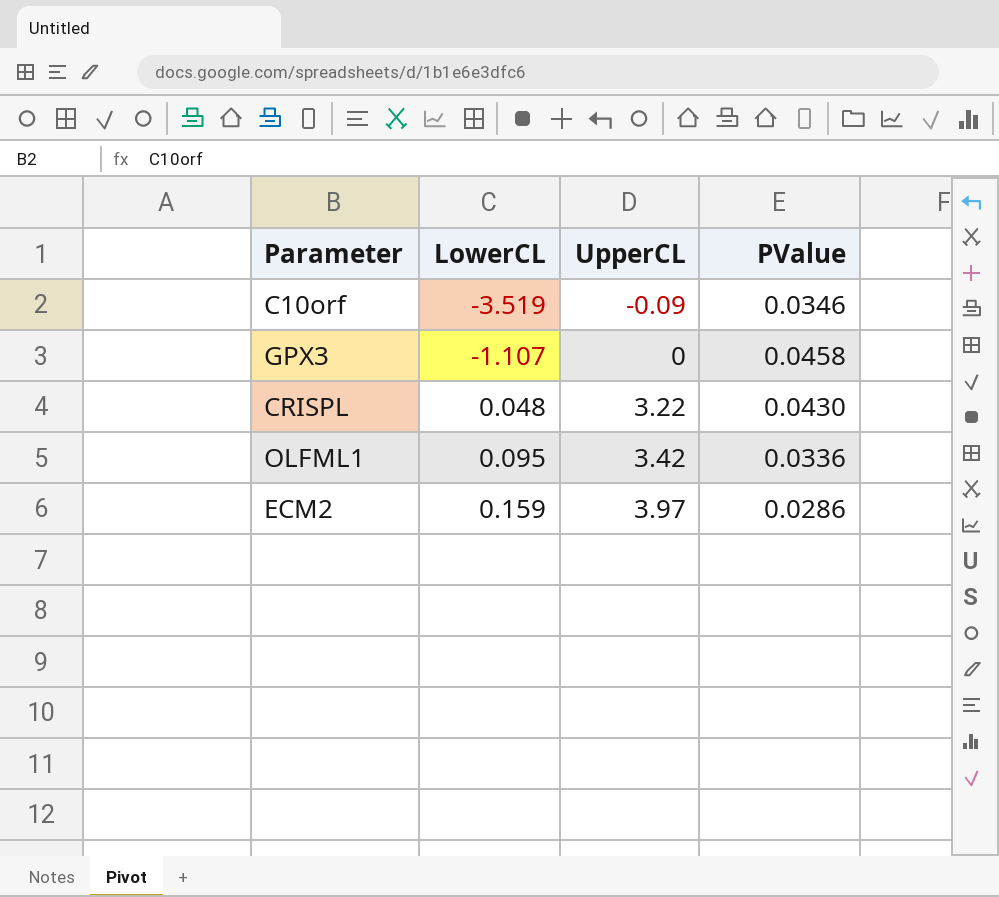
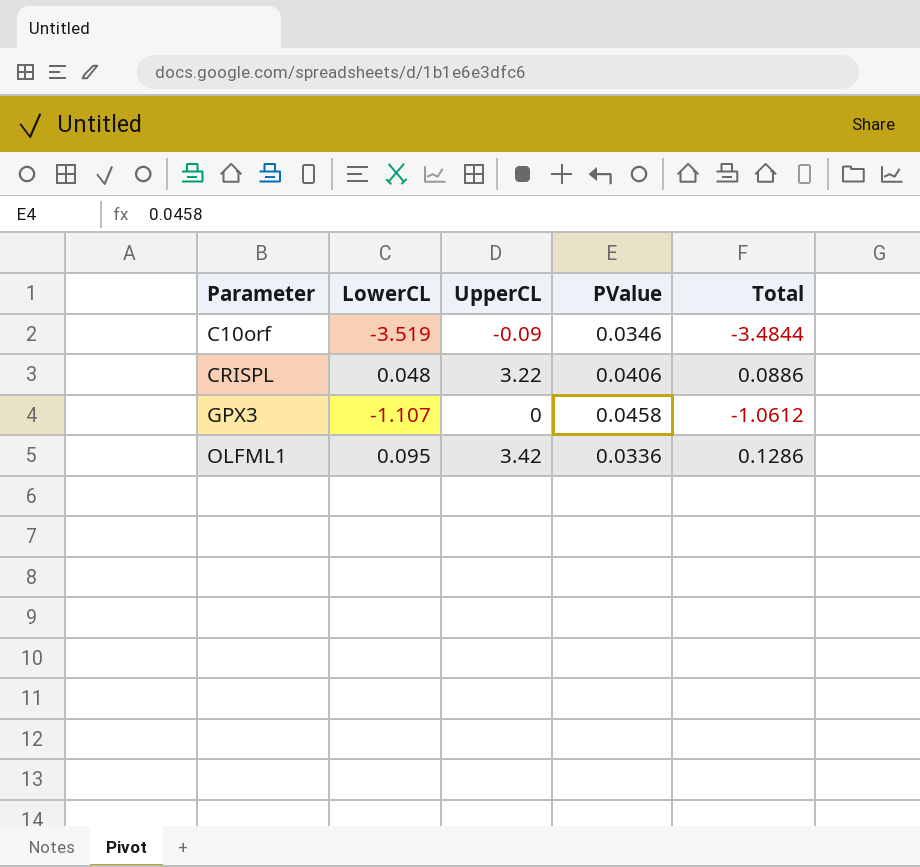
row order: LowerCL ascending -> Parameter ascending
column Total | formula: none -> [LowerCL] + [PValue]
row ECM2: 0.159 | 3.97 | 0.0286 -> none
CRISPL | PValue: 0.0430 -> 0.0406

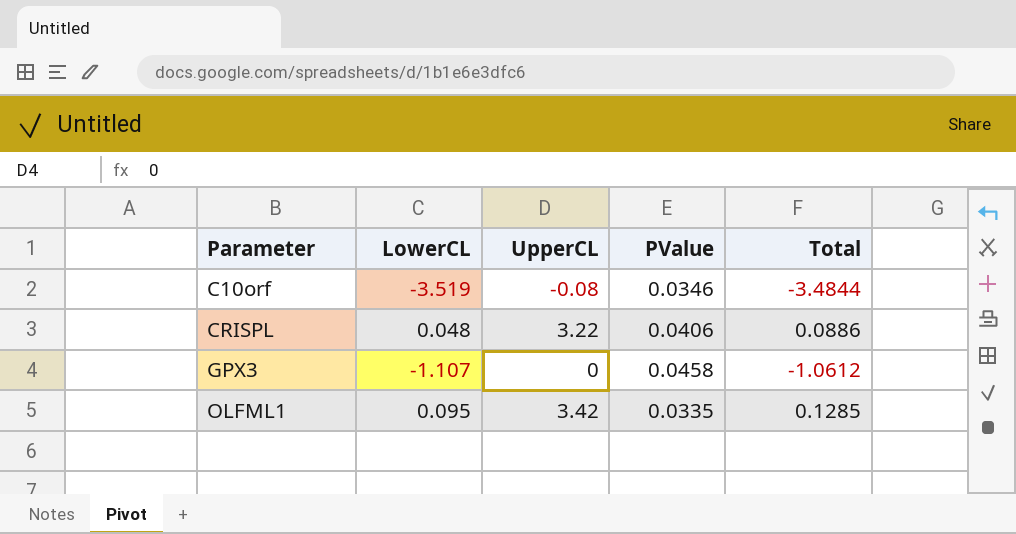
C10orf | UpperCL: -0.09 -> -0.08
OLFML1 | PValue: 0.0336 -> 0.0335
OLFML1 | Total: 0.1286 -> 0.1285

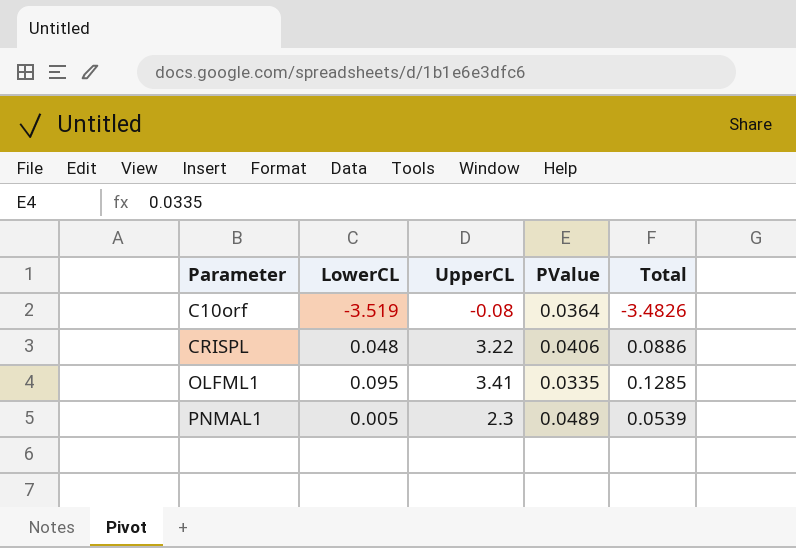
row GPX3: -1.107 | 0 | 0.0458 | -1.0612 -> none
C10orf | PValue: 0.0346 -> 0.0364
C10orf | Total: -3.4844 -> -3.4826
OLFML1 | UpperCL: 3.42 -> 3.41
row PNMAL1: none -> 0.005 | 2.3 | 0.0489 | 0.0539

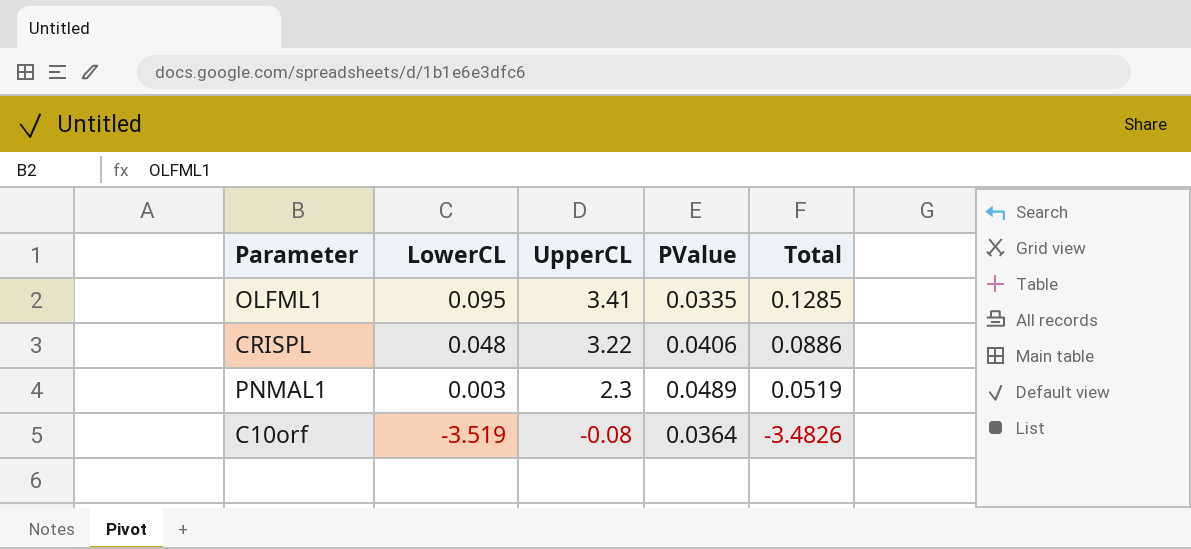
row order: Parameter ascending -> LowerCL descending
PNMAL1 | LowerCL: 0.005 -> 0.003
PNMAL1 | Total: 0.0539 -> 0.0519

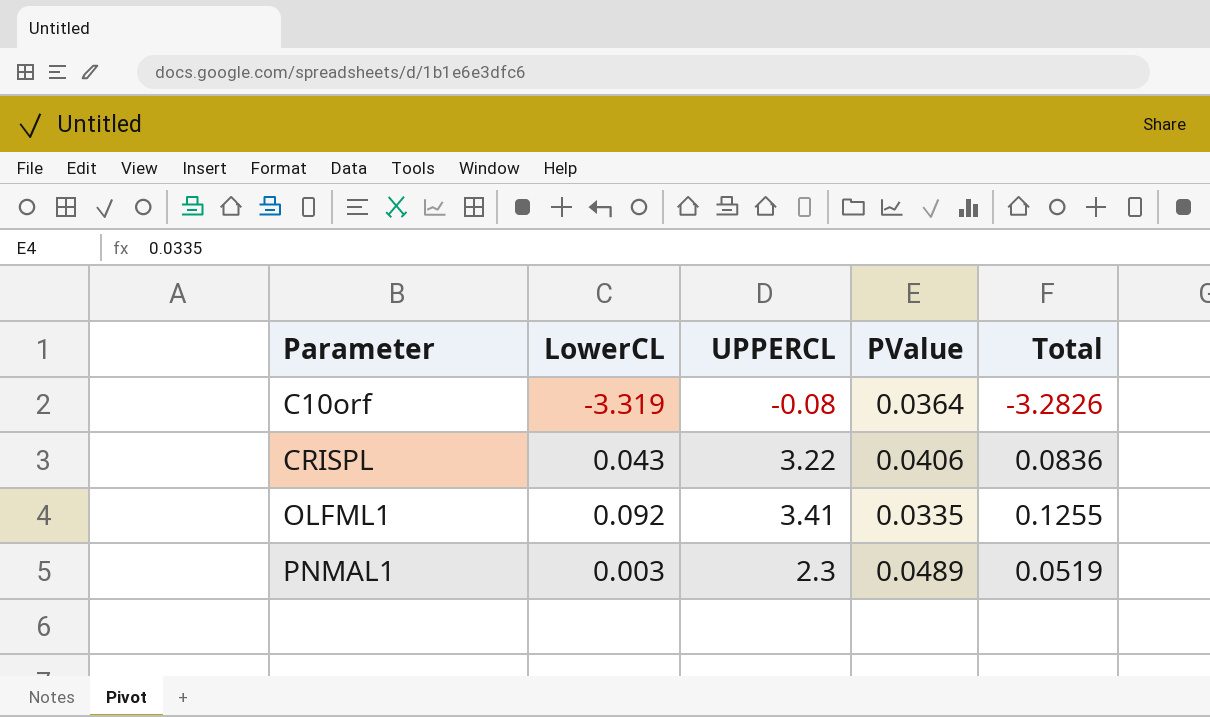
row order: LowerCL descending -> Parameter ascending
column name: UpperCL -> UPPERCL
C10orf | LowerCL: -3.519 -> -3.319
C10orf | Total: -3.4826 -> -3.2826
CRISPL | LowerCL: 0.048 -> 0.043
CRISPL | Total: 0.0886 -> 0.0836
OLFML1 | LowerCL: 0.095 -> 0.092
OLFML1 | Total: 0.1285 -> 0.1255

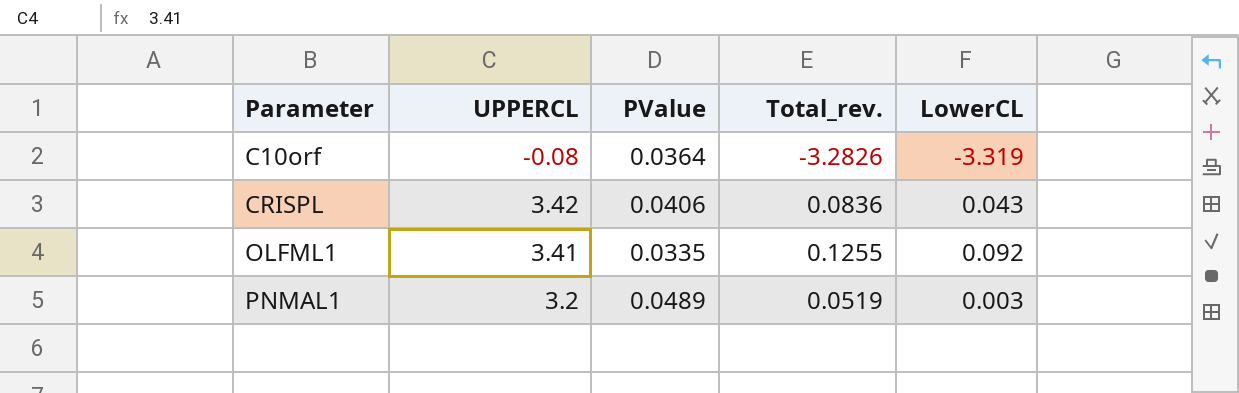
column name: Total -> Total_rev.
column LowerCL | position: 2 -> 5
CRISPL | UPPERCL: 3.22 -> 3.42
PNMAL1 | UPPERCL: 2.3 -> 3.2

